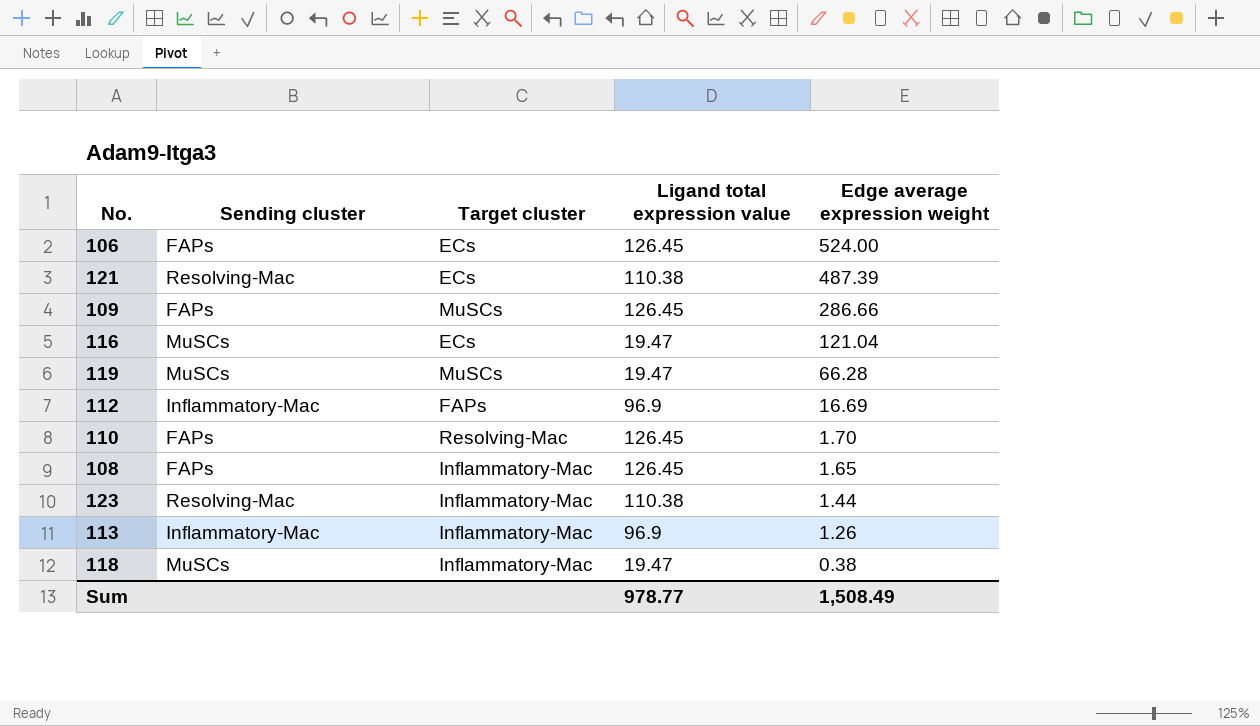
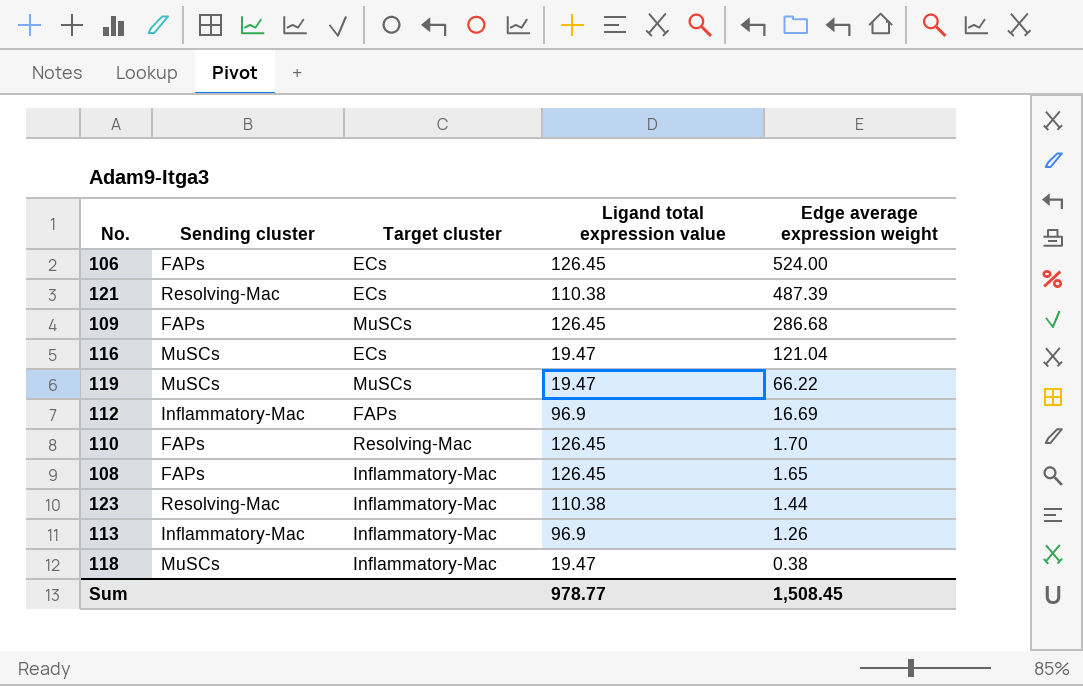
109 | Edge average expression weight: 286.66 -> 286.68
119 | Edge average expression weight: 66.28 -> 66.22
Sum | Edge average expression weight: 1,508.49 -> 1,508.45

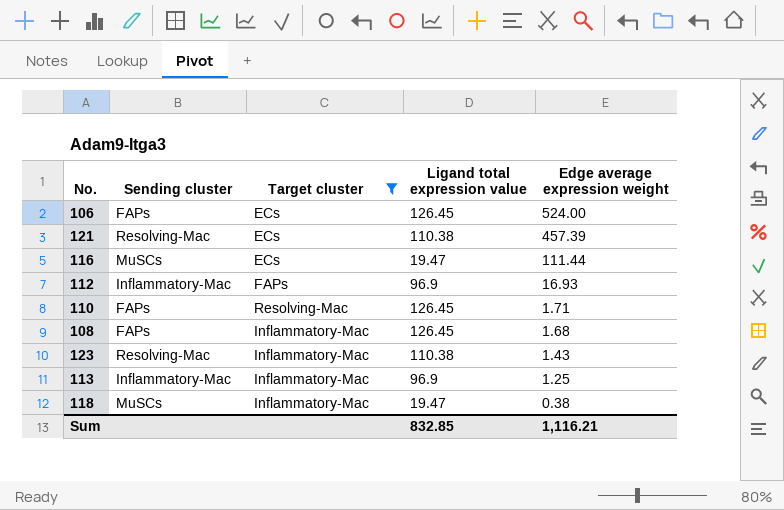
filter: none -> Target cluster != MuSCs
121 | Edge average expression weight: 487.39 -> 457.39
116 | Edge average expression weight: 121.04 -> 111.44
112 | Edge average expression weight: 16.69 -> 16.93
110 | Edge average expression weight: 1.70 -> 1.71
108 | Edge average expression weight: 1.65 -> 1.68
123 | Edge average expression weight: 1.44 -> 1.43
113 | Edge average expression weight: 1.26 -> 1.25
Sum | Ligand total expression value: 978.77 -> 832.85
Sum | Edge average expression weight: 1,508.45 -> 1,116.21

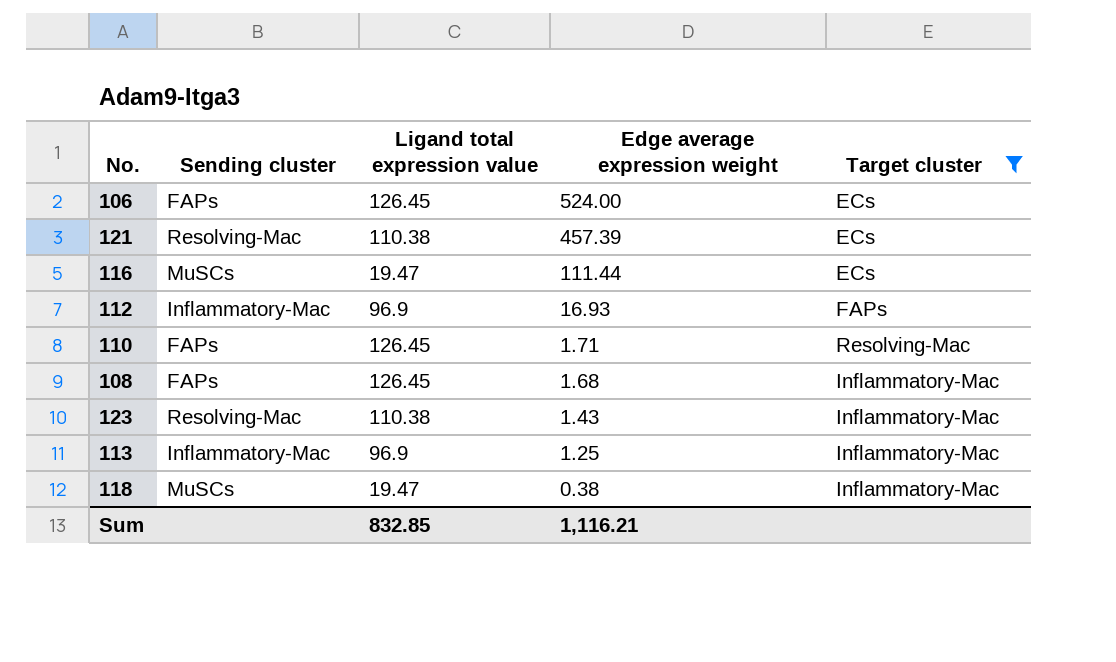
column Target cluster | position: 3 -> 5

